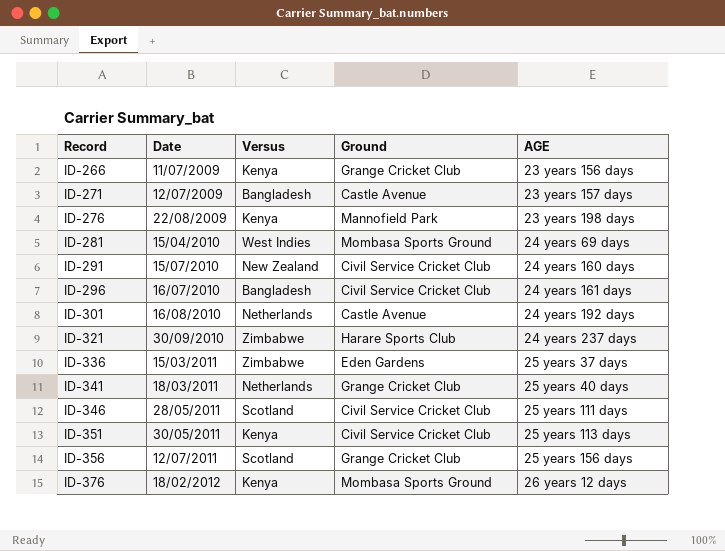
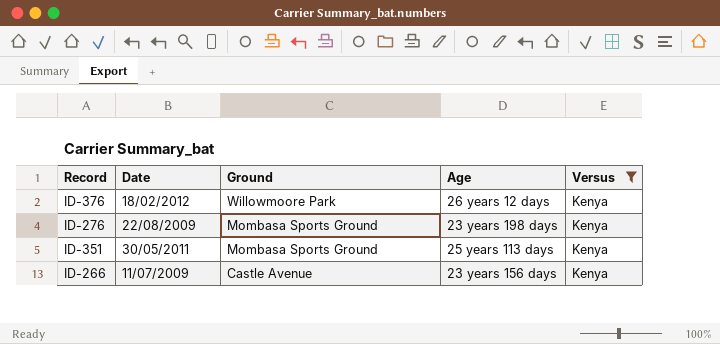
filter: none -> Versus = Kenya
row order: Record ascending -> Ground descending
column name: AGE -> Age
column Versus | position: 3 -> 5
ID-376 | Ground: Mombasa Sports Ground -> Willowmoore Park
ID-276 | Ground: Mannofield Park -> Mombasa Sports Ground
ID-351 | Ground: Civil Service Cricket Club -> Mombasa Sports Ground
ID-266 | Ground: Grange Cricket Club -> Castle Avenue

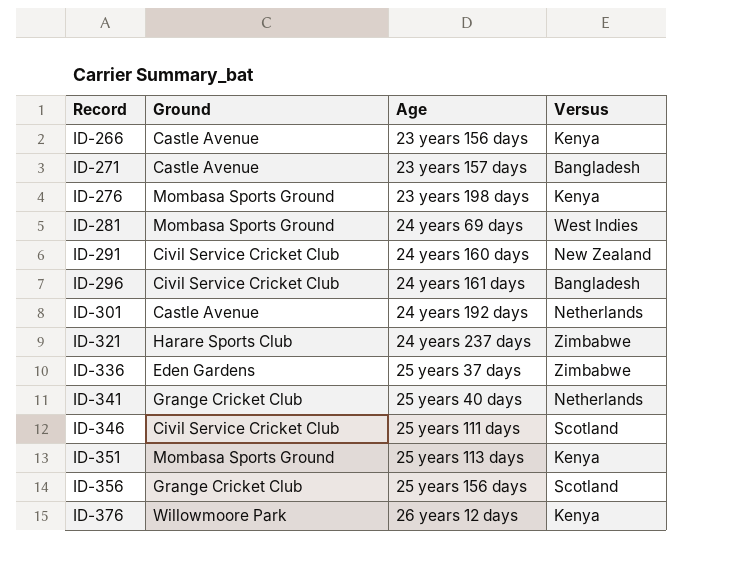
filter: Versus = Kenya -> none
row order: Ground descending -> Record ascending
column Date | position: 2 -> none

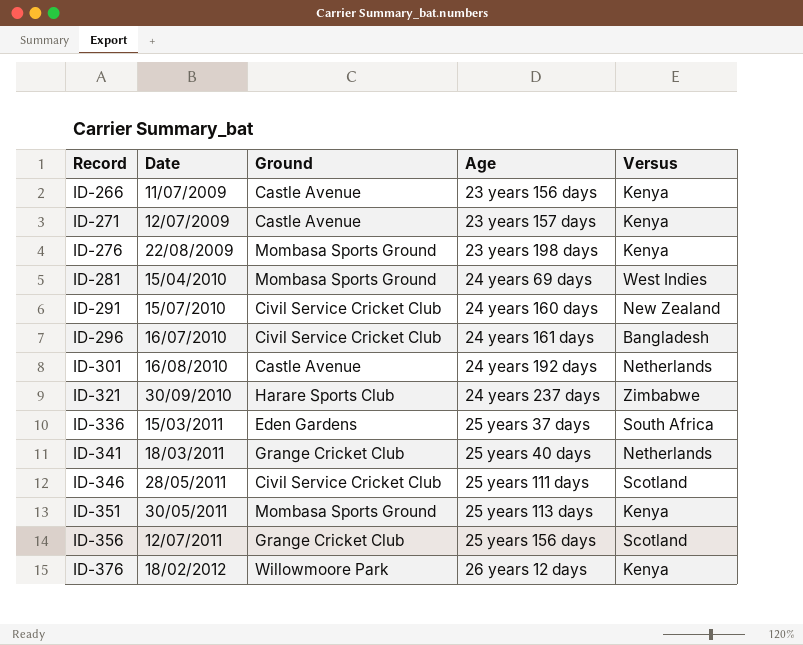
column Date | position: none -> 2
ID-271 | Versus: Bangladesh -> Kenya
ID-336 | Versus: Zimbabwe -> South Africa

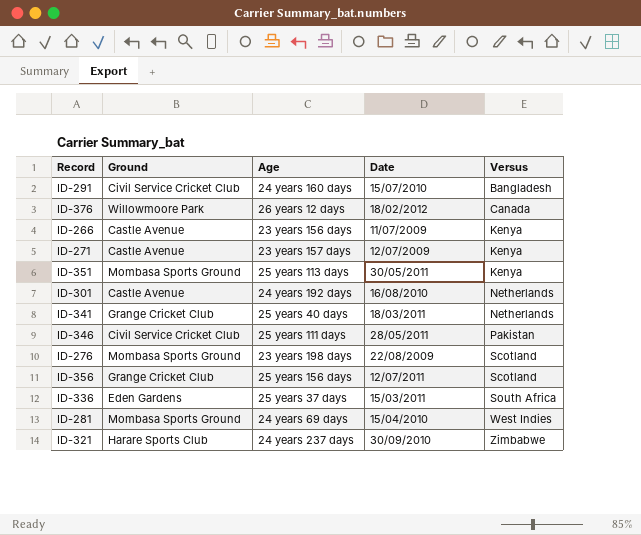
row order: Record ascending -> Versus ascending
column Date | position: 2 -> 4
row ID-296: 16/07/2010 | Civil Service Cricket Club | 24 years 161 days | Bangladesh -> none
ID-291 | Versus: New Zealand -> Bangladesh
ID-376 | Versus: Kenya -> Canada
ID-346 | Versus: Scotland -> Pakistan
ID-276 | Versus: Kenya -> Scotland

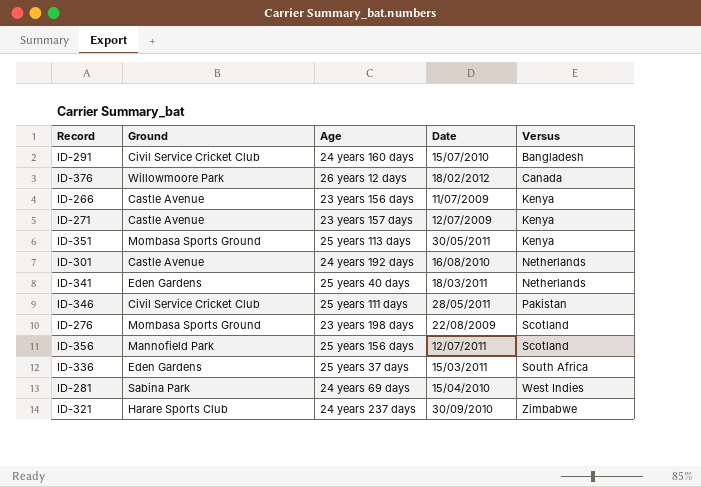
ID-341 | Ground: Grange Cricket Club -> Eden Gardens
ID-356 | Ground: Grange Cricket Club -> Mannofield Park
ID-281 | Ground: Mombasa Sports Ground -> Sabina Park

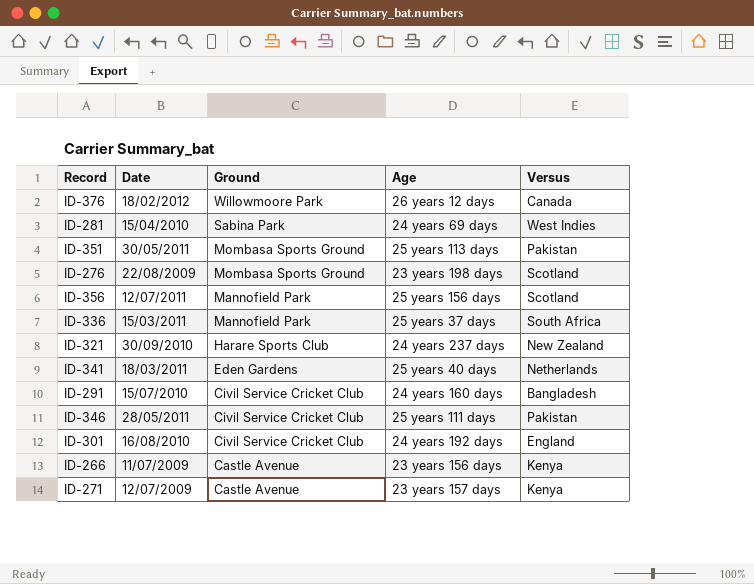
row order: Versus ascending -> Ground descending
column Date | position: 4 -> 2
ID-351 | Versus: Kenya -> Pakistan
ID-336 | Ground: Eden Gardens -> Mannofield Park
ID-321 | Versus: Zimbabwe -> New Zealand
ID-301 | Ground: Castle Avenue -> Civil Service Cricket Club
ID-301 | Versus: Netherlands -> England

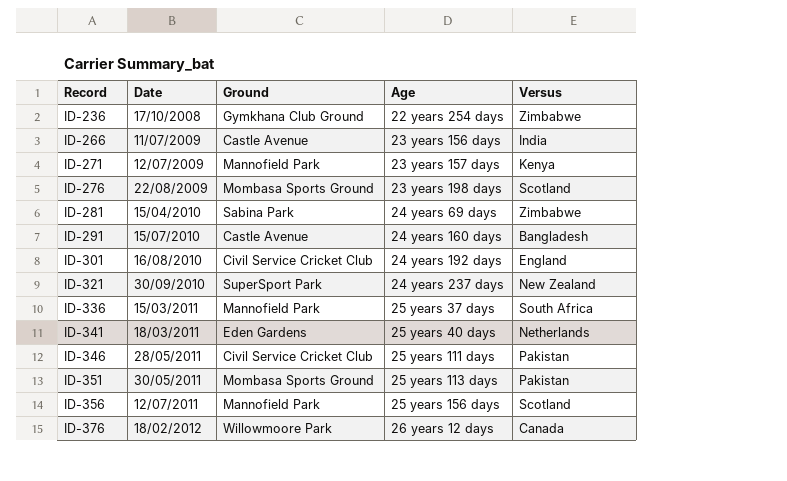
row order: Ground descending -> Record ascending
row ID-236: none -> 17/10/2008 | Gymkhana Club Ground | 22 years 254 days | Zimbabwe
ID-266 | Versus: Kenya -> India
ID-271 | Ground: Castle Avenue -> Mannofield Park
ID-281 | Versus: West Indies -> Zimbabwe
ID-291 | Ground: Civil Service Cricket Club -> Castle Avenue
ID-321 | Ground: Harare Sports Club -> SuperSport Park

